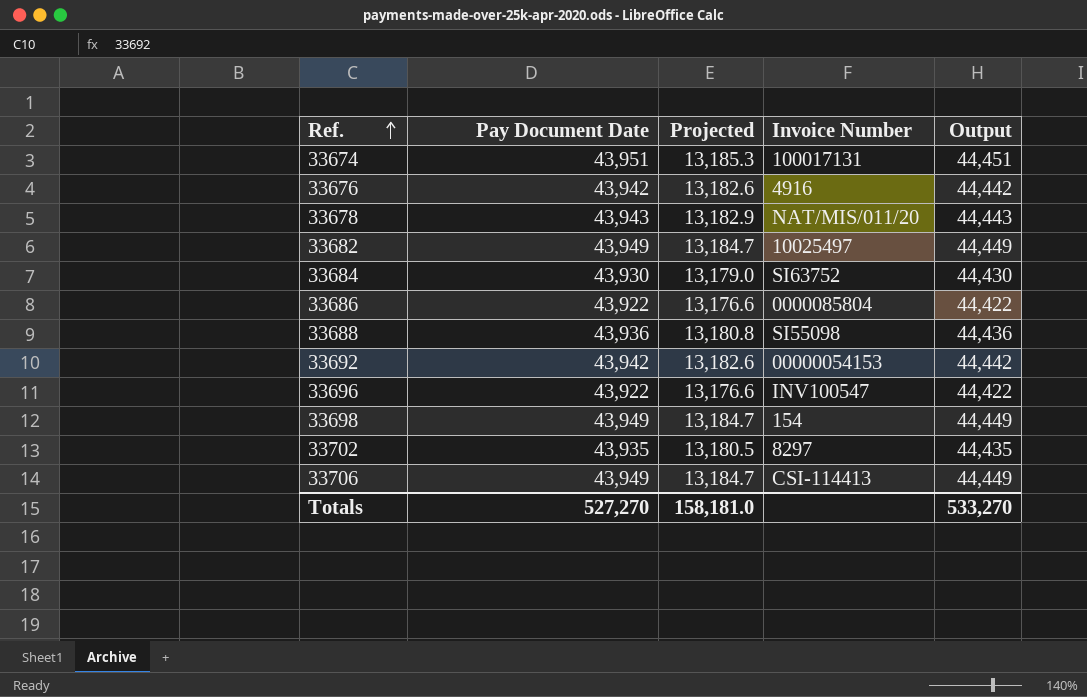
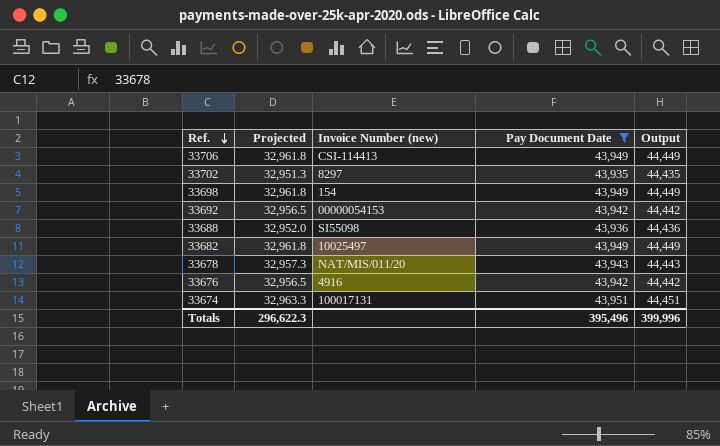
filter: none -> Pay Document Date >= 43,935
row order: Ref. ascending -> Ref. descending
column Projected | formula: [Pay Document Date] * 0.3 -> [Pay Document Date] * 0.75
column name: Invoice Number -> Invoice Number (new)
column Pay Document Date | position: 2 -> 4
Totals | Projected: 158,181.0 -> 296,622.3
Totals | Pay Document Date: 527,270 -> 395,496
Totals | Output: 533,270 -> 399,996

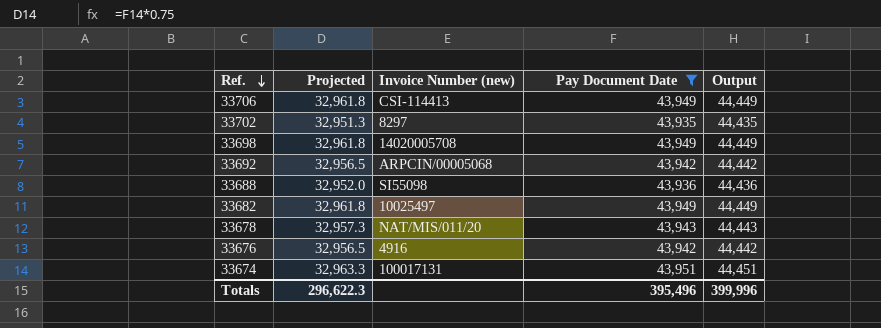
33698 | Invoice Number (new): 154 -> 14020005708
33692 | Invoice Number (new): 00000054153 -> ARPCIN/00005068

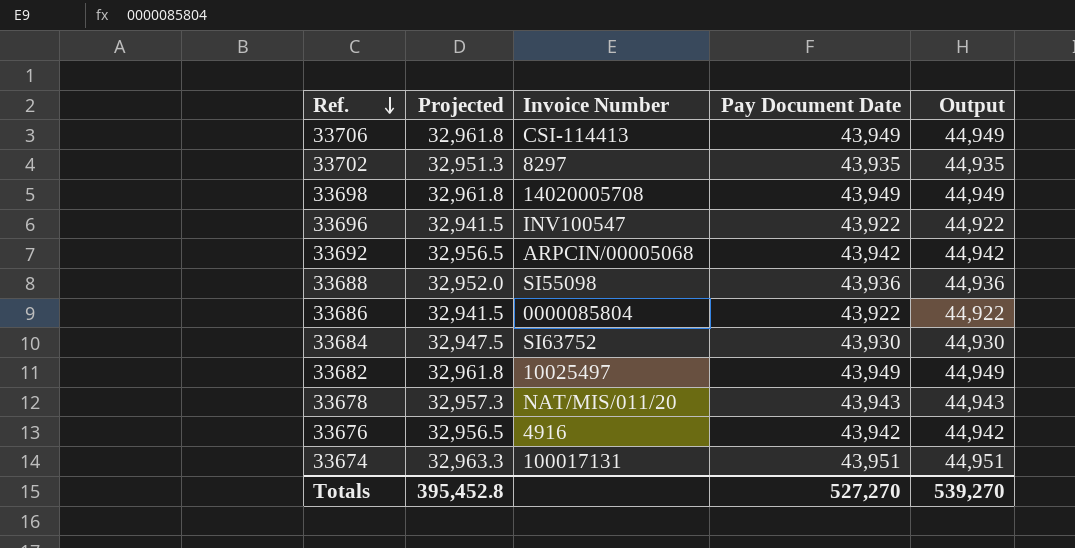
filter: Pay Document Date >= 43,935 -> none
column name: Invoice Number (new) -> Invoice Number
column Output | formula: [Pay Document Date] + 500 -> [Pay Document Date] + 1000
Totals | Projected: 296,622.3 -> 395,452.8
Totals | Pay Document Date: 395,496 -> 527,270
Totals | Output: 399,996 -> 539,270

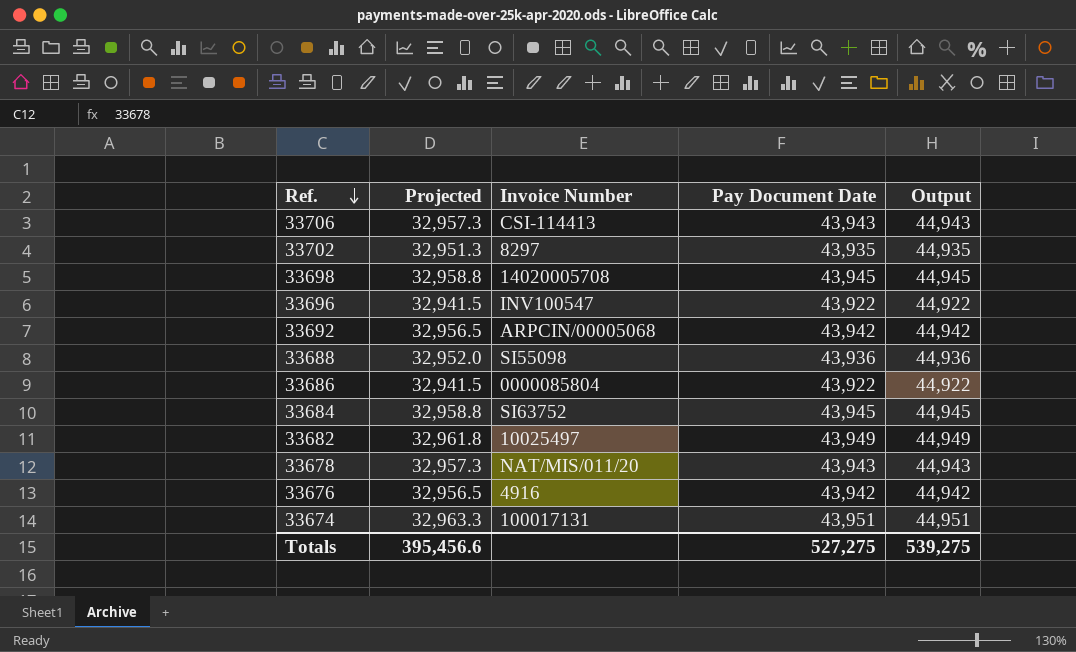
33706 | Projected: 32,961.8 -> 32,957.3
33706 | Pay Document Date: 43,949 -> 43,943
33706 | Output: 44,949 -> 44,943
33698 | Projected: 32,961.8 -> 32,958.8
33698 | Pay Document Date: 43,949 -> 43,945
33698 | Output: 44,949 -> 44,945
33684 | Projected: 32,947.5 -> 32,958.8
33684 | Pay Document Date: 43,930 -> 43,945
33684 | Output: 44,930 -> 44,945
Totals | Projected: 395,452.8 -> 395,456.6
Totals | Pay Document Date: 527,270 -> 527,275
Totals | Output: 539,270 -> 539,275

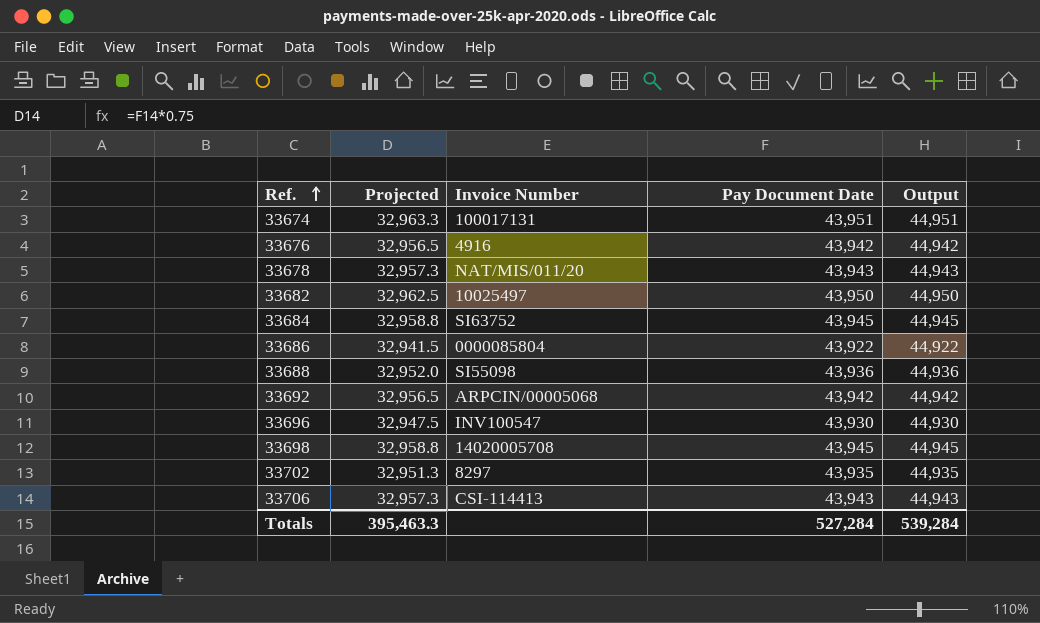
row order: Ref. descending -> Ref. ascending
33682 | Projected: 32,961.8 -> 32,962.5
33682 | Pay Document Date: 43,949 -> 43,950
33682 | Output: 44,949 -> 44,950
33696 | Projected: 32,941.5 -> 32,947.5
33696 | Pay Document Date: 43,922 -> 43,930
33696 | Output: 44,922 -> 44,930
Totals | Projected: 395,456.6 -> 395,463.3
Totals | Pay Document Date: 527,275 -> 527,284
Totals | Output: 539,275 -> 539,284

